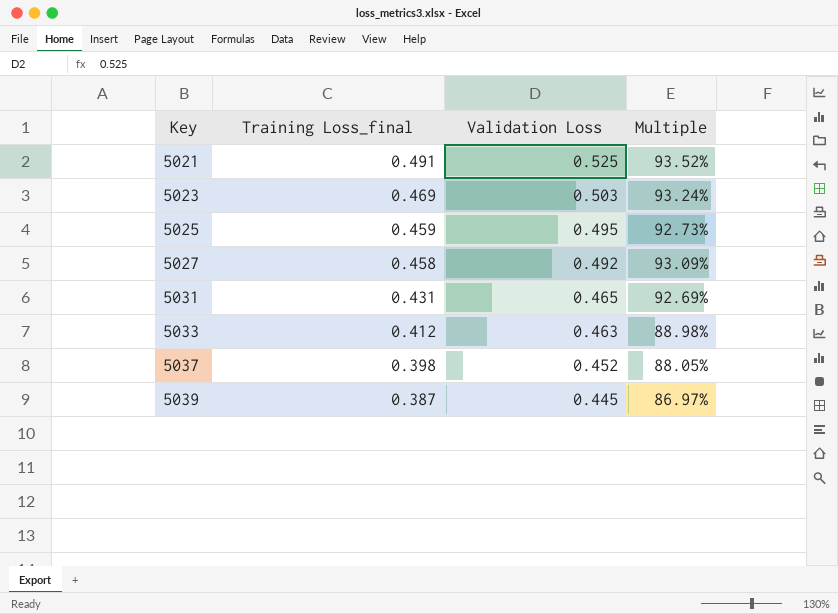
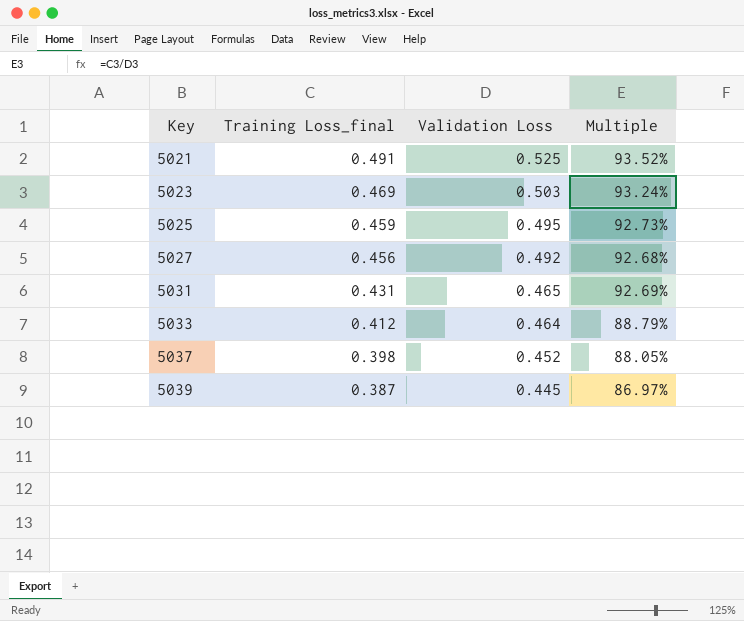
5027 | Training Loss_final: 0.458 -> 0.456
5027 | Multiple: 93.09% -> 92.68%
5033 | Validation Loss: 0.463 -> 0.464
5033 | Multiple: 88.98% -> 88.79%

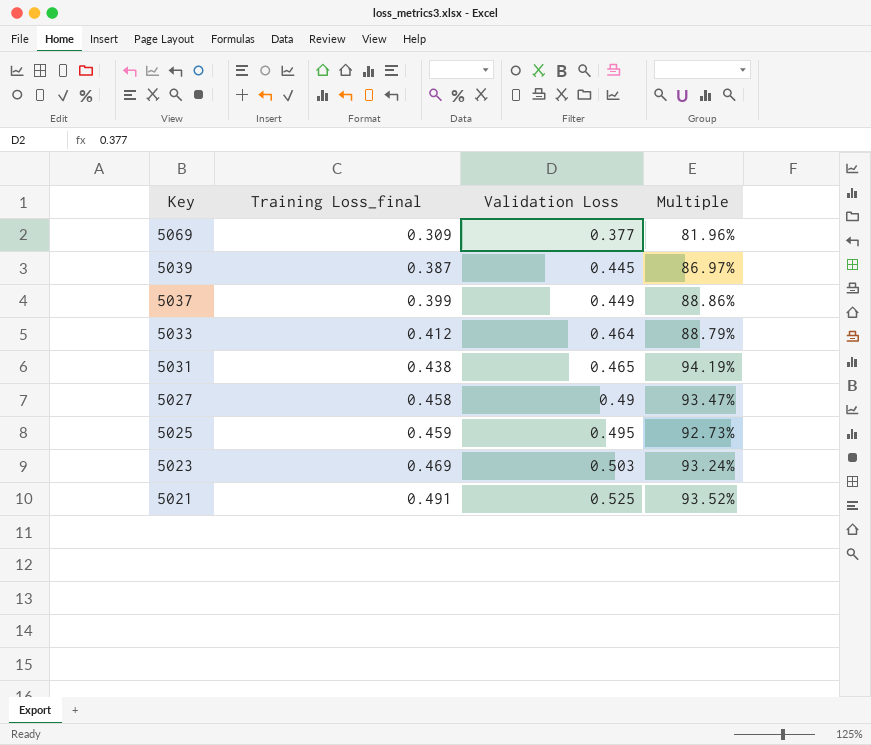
row order: Key ascending -> Key descending
row 5069: none -> 0.309 | 0.377 | 81.96%
5037 | Training Loss_final: 0.398 -> 0.399
5037 | Validation Loss: 0.452 -> 0.449
5037 | Multiple: 88.05% -> 88.86%
5031 | Training Loss_final: 0.431 -> 0.438
5031 | Multiple: 92.69% -> 94.19%
5027 | Training Loss_final: 0.456 -> 0.458
5027 | Validation Loss: 0.492 -> 0.49
5027 | Multiple: 92.68% -> 93.47%

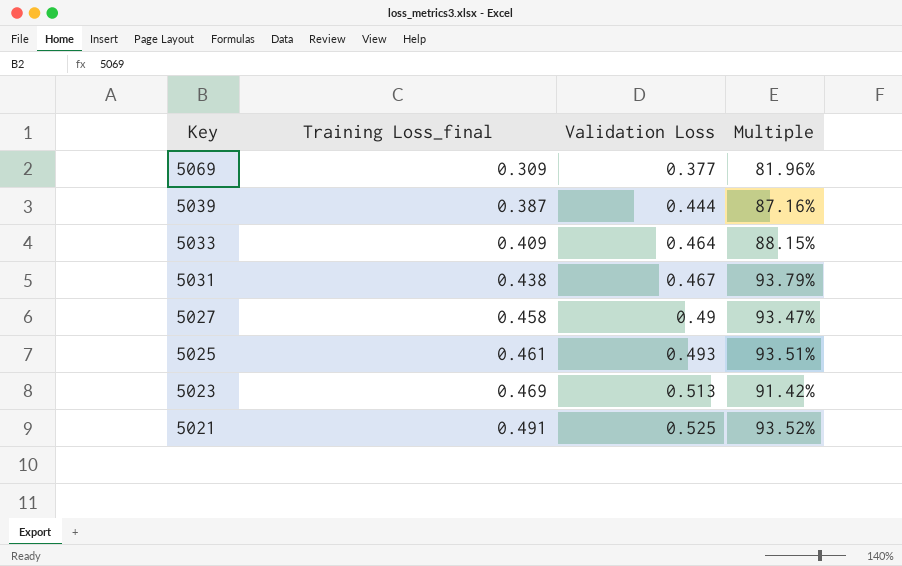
row 5037: 0.399 | 0.449 | 88.86% -> none
5039 | Validation Loss: 0.445 -> 0.444
5039 | Multiple: 86.97% -> 87.16%
5033 | Training Loss_final: 0.412 -> 0.409
5033 | Multiple: 88.79% -> 88.15%
5031 | Validation Loss: 0.465 -> 0.467
5031 | Multiple: 94.19% -> 93.79%
5025 | Training Loss_final: 0.459 -> 0.461
5025 | Validation Loss: 0.495 -> 0.493
5025 | Multiple: 92.73% -> 93.51%
5023 | Validation Loss: 0.503 -> 0.513
5023 | Multiple: 93.24% -> 91.42%

